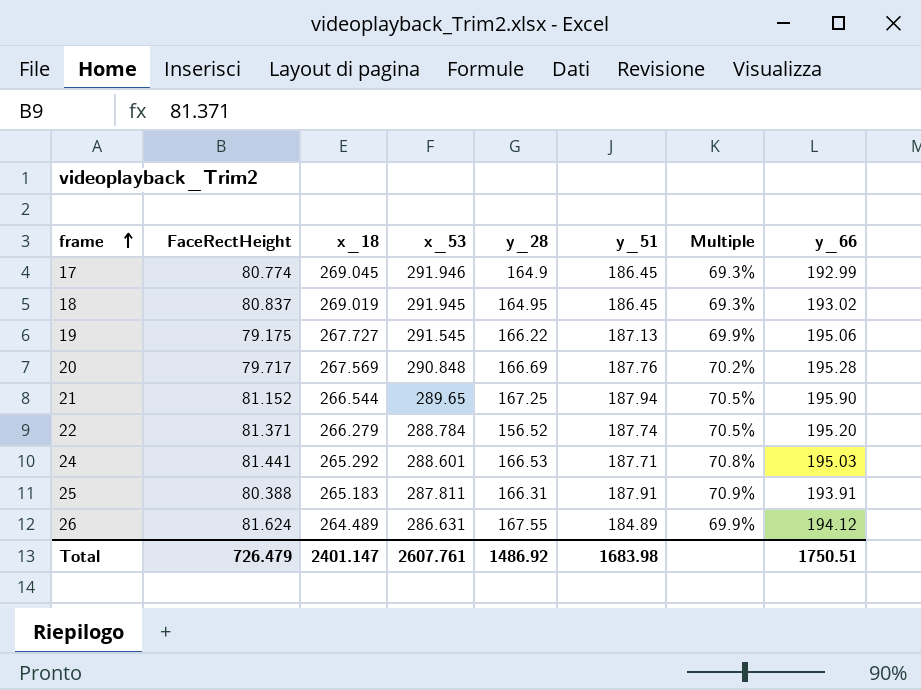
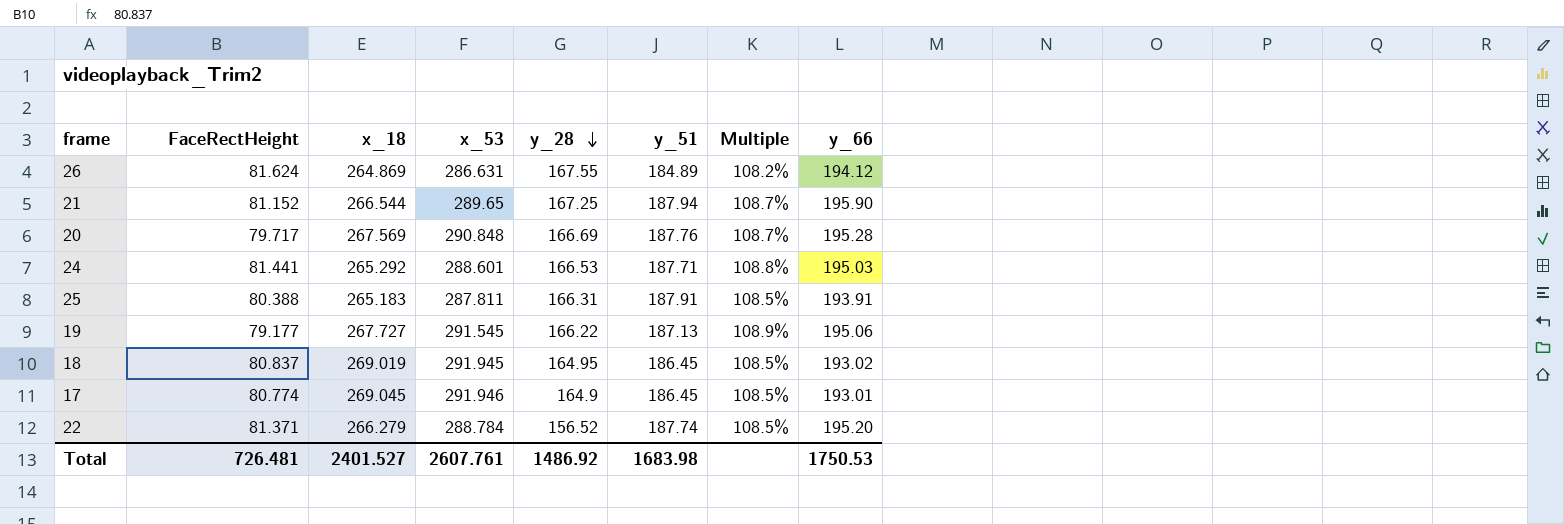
row order: frame ascending -> y_28 descending
column Multiple | formula: [y_51] / [x_18] -> [x_53] / [x_18]
26 | x_18: 264.489 -> 264.869
19 | FaceRectHeight: 79.175 -> 79.177
17 | y_66: 192.99 -> 193.01
Total | FaceRectHeight: 726.479 -> 726.481
Total | x_18: 2401.147 -> 2401.527
Total | y_66: 1750.51 -> 1750.53

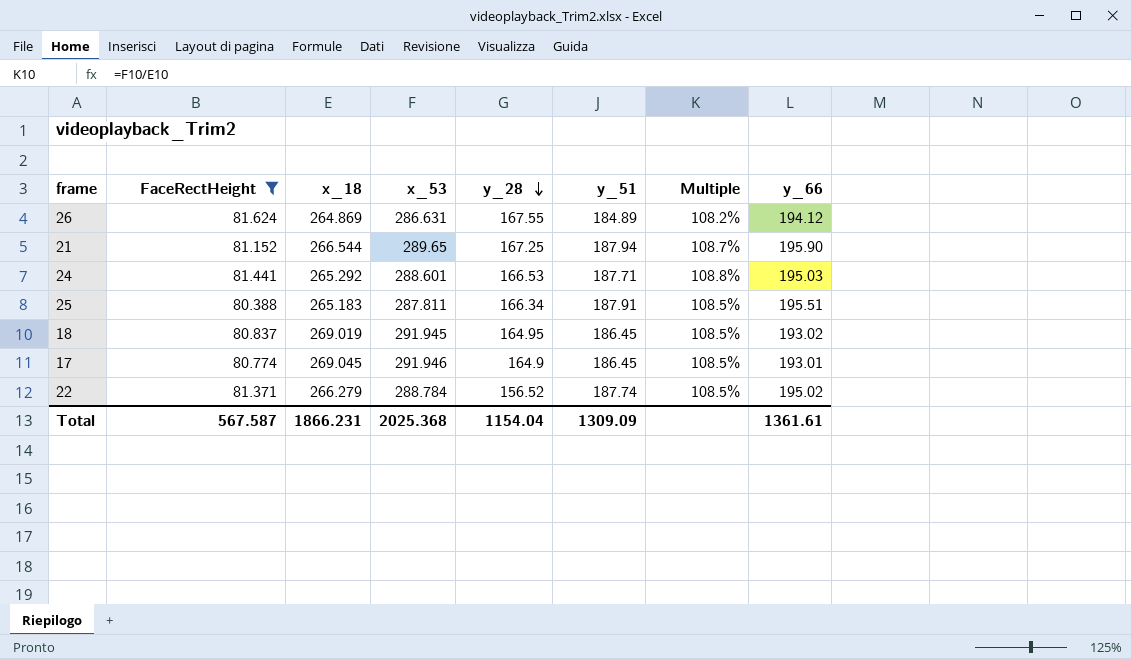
filter: none -> FaceRectHeight >= 80.388
25 | y_28: 166.31 -> 166.34
25 | y_66: 193.91 -> 195.51
22 | y_66: 195.20 -> 195.02
Total | FaceRectHeight: 726.481 -> 567.587
Total | x_18: 2401.527 -> 1866.231
Total | x_53: 2607.761 -> 2025.368
Total | y_28: 1486.92 -> 1154.04
Total | y_51: 1683.98 -> 1309.09
Total | y_66: 1750.53 -> 1361.61

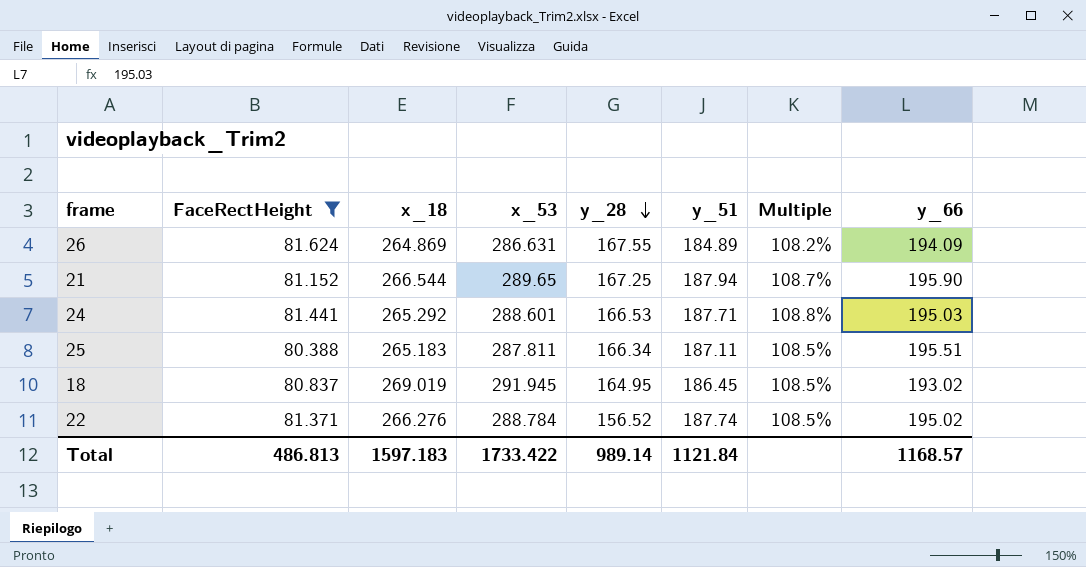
row 17: 80.774 | 269.045 | 291.946 | 164.9 | 186.45 | 108.5% | 193.01 -> none
26 | y_66: 194.12 -> 194.09
25 | y_51: 187.91 -> 187.11
22 | x_18: 266.279 -> 266.276
Total | FaceRectHeight: 567.587 -> 486.813
Total | x_18: 1866.231 -> 1597.183
Total | x_53: 2025.368 -> 1733.422
Total | y_28: 1154.04 -> 989.14
Total | y_51: 1309.09 -> 1121.84
Total | y_66: 1361.61 -> 1168.57

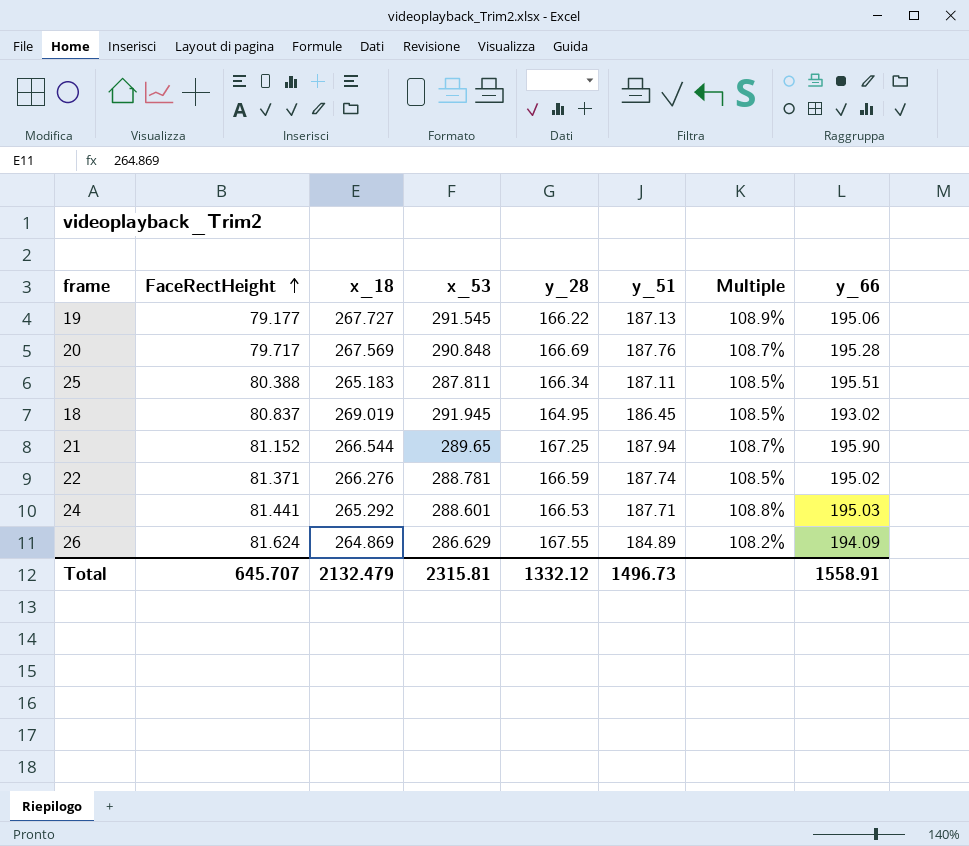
filter: FaceRectHeight >= 80.388 -> none
row order: y_28 descending -> FaceRectHeight ascending
22 | x_53: 288.784 -> 288.781
22 | y_28: 156.52 -> 166.59
26 | x_53: 286.631 -> 286.629
Total | FaceRectHeight: 486.813 -> 645.707
Total | x_18: 1597.183 -> 2132.479
Total | x_53: 1733.422 -> 2315.81
Total | y_28: 989.14 -> 1332.12
Total | y_51: 1121.84 -> 1496.73
Total | y_66: 1168.57 -> 1558.91

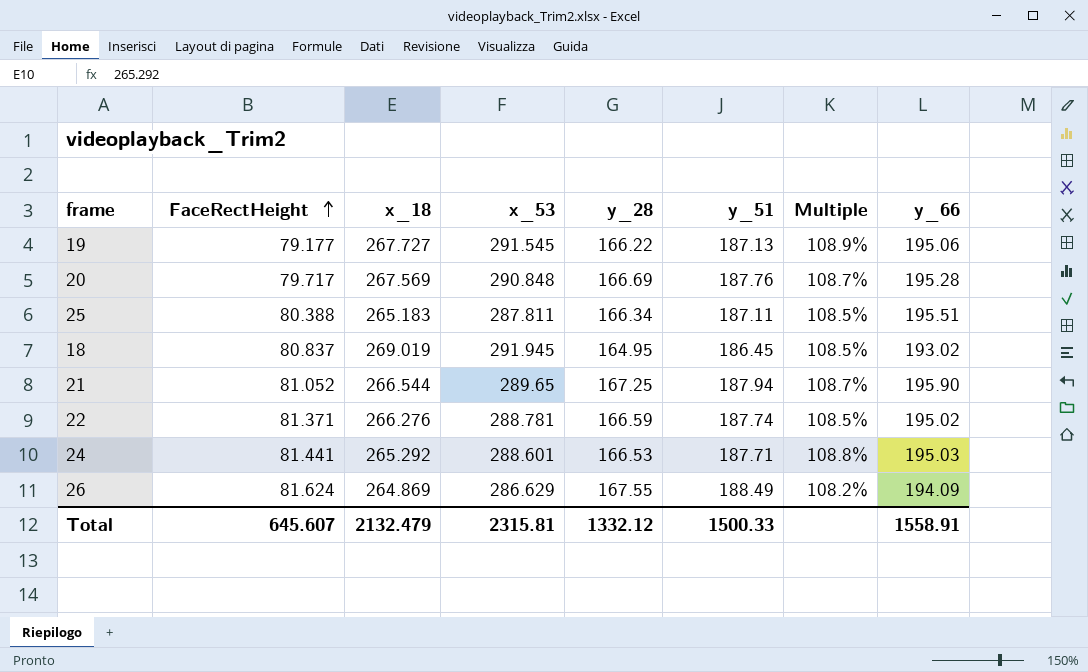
21 | FaceRectHeight: 81.152 -> 81.052
26 | y_51: 184.89 -> 188.49
Total | FaceRectHeight: 645.707 -> 645.607
Total | y_51: 1496.73 -> 1500.33

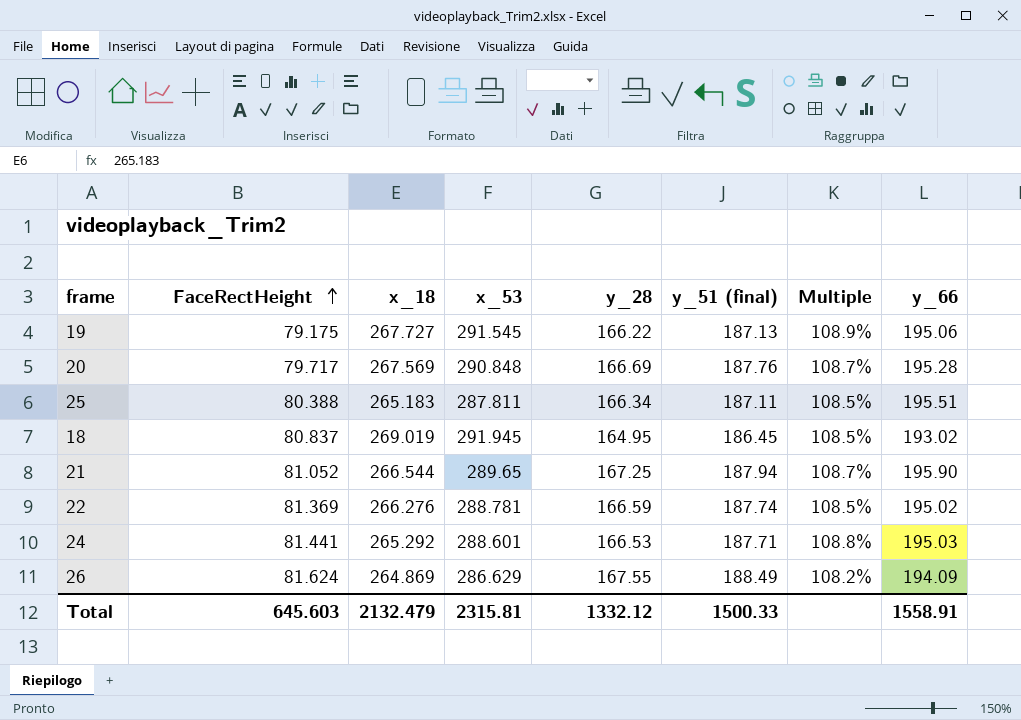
column name: y_51 -> y_51 (final)
19 | FaceRectHeight: 79.177 -> 79.175
22 | FaceRectHeight: 81.371 -> 81.369
Total | FaceRectHeight: 645.607 -> 645.603

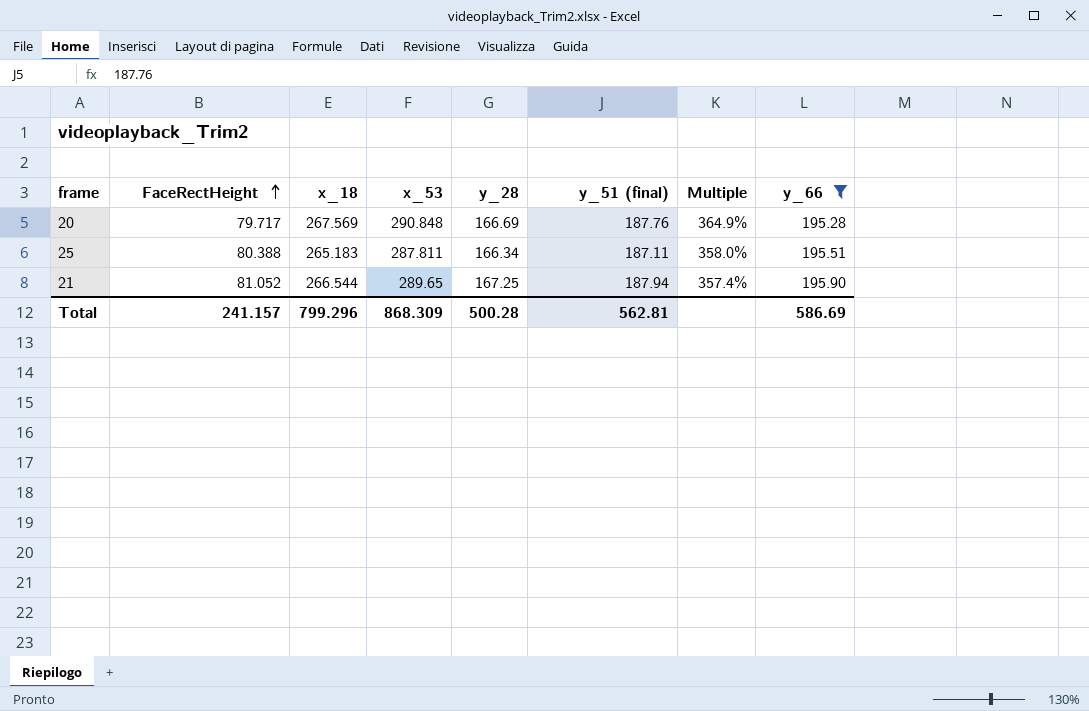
filter: none -> y_66 >= 195.28
column Multiple | formula: [x_53] / [x_18] -> [x_53] / [FaceRectHeight]
Total | FaceRectHeight: 645.603 -> 241.157
Total | x_18: 2132.479 -> 799.296
Total | x_53: 2315.81 -> 868.309
Total | y_28: 1332.12 -> 500.28
Total | y_51 (final): 1500.33 -> 562.81
Total | y_66: 1558.91 -> 586.69

